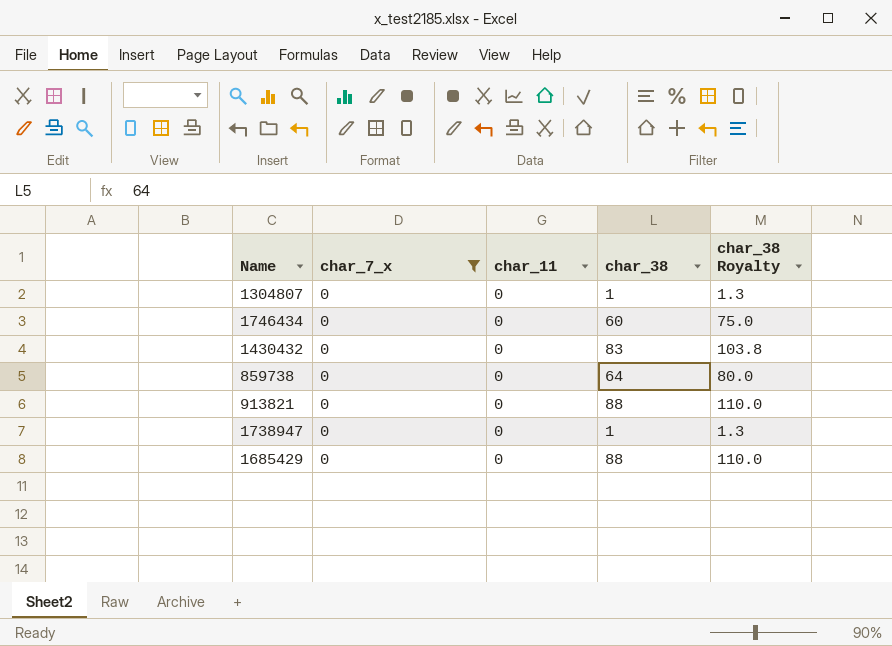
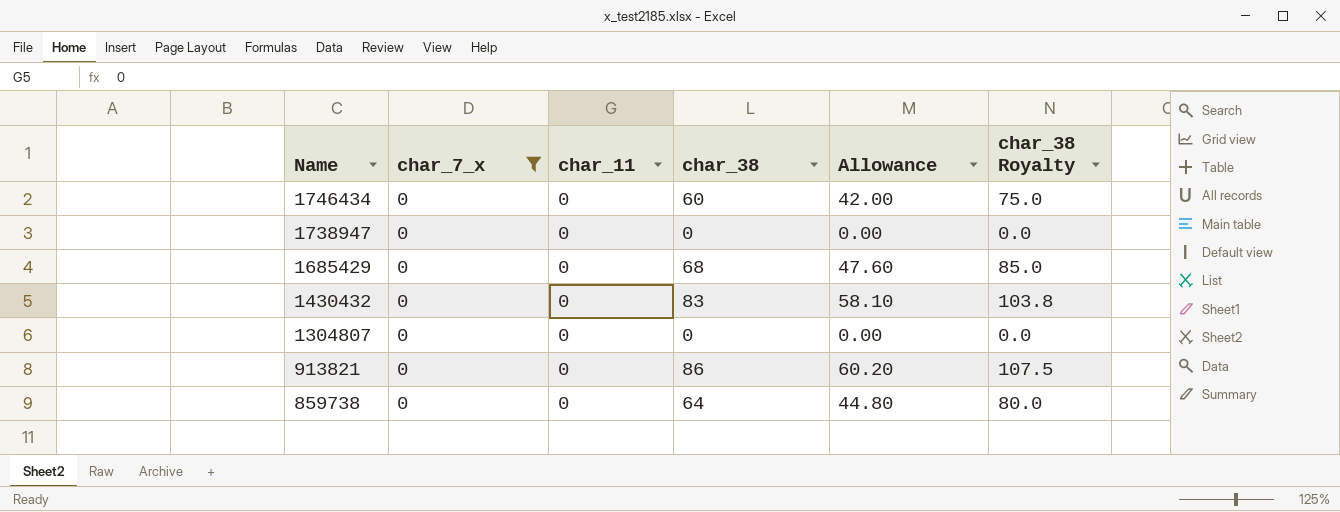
row order: none -> Name descending
column Allowance | formula: none -> [char_38] * 0.7
1738947 | char_38: 1 -> 0
1738947 | char_38 Royalty: 1.3 -> 0.0
1685429 | char_38: 88 -> 68
1685429 | char_38 Royalty: 110.0 -> 85.0
1304807 | char_38: 1 -> 0
1304807 | char_38 Royalty: 1.3 -> 0.0
913821 | char_38: 88 -> 86
913821 | char_38 Royalty: 110.0 -> 107.5

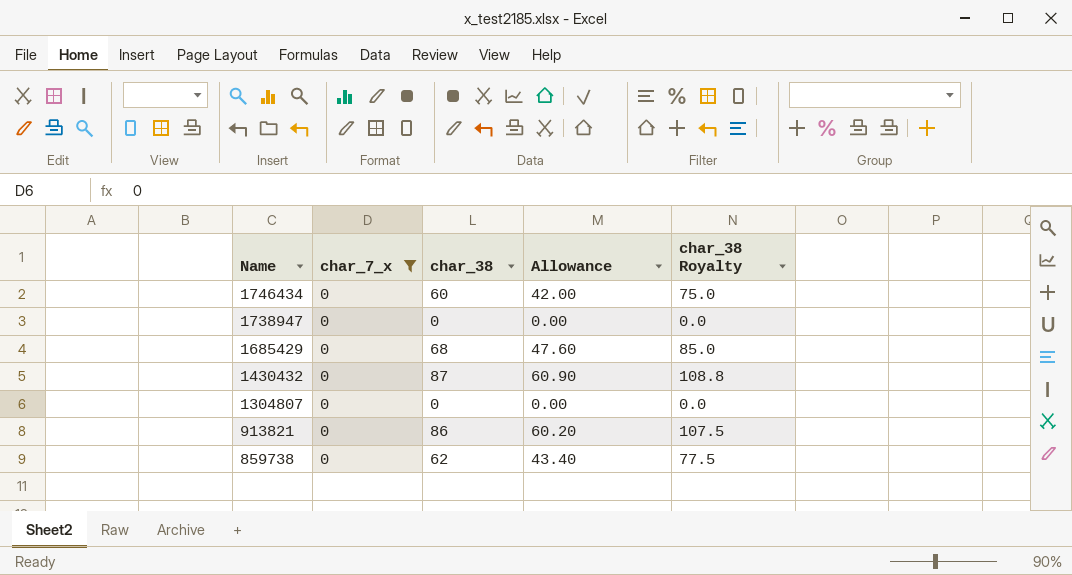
column char_11 | position: 3 -> none
1430432 | char_38: 83 -> 87
1430432 | Allowance: 58.10 -> 60.90
1430432 | char_38 Royalty: 103.8 -> 108.8
859738 | char_38: 64 -> 62
859738 | Allowance: 44.80 -> 43.40
859738 | char_38 Royalty: 80.0 -> 77.5

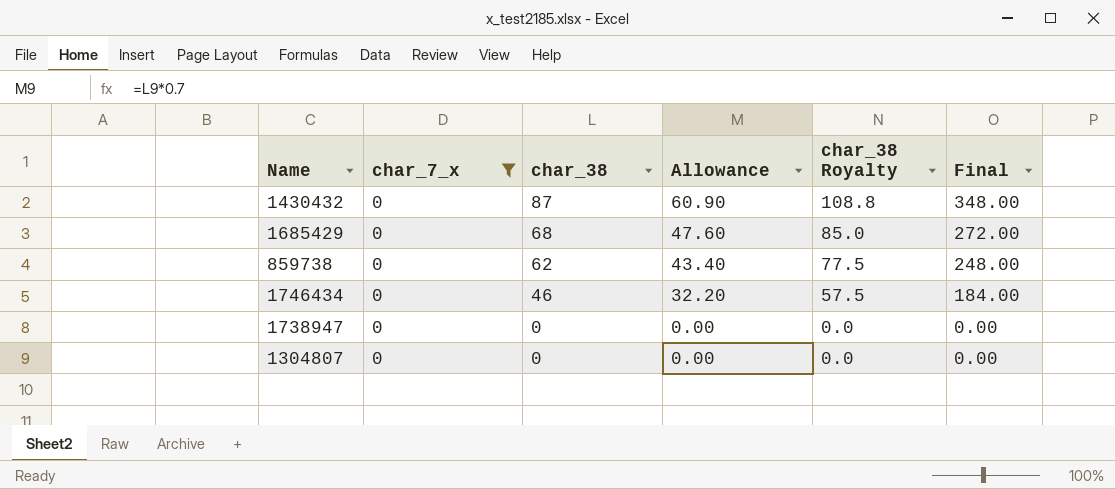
row order: Name descending -> char_38 descending
column Final | formula: none -> [char_38] * 4
row 913821: 0 | 86 | 60.20 | 107.5 -> none
1746434 | char_38: 60 -> 46
1746434 | Allowance: 42.00 -> 32.20
1746434 | char_38 Royalty: 75.0 -> 57.5

